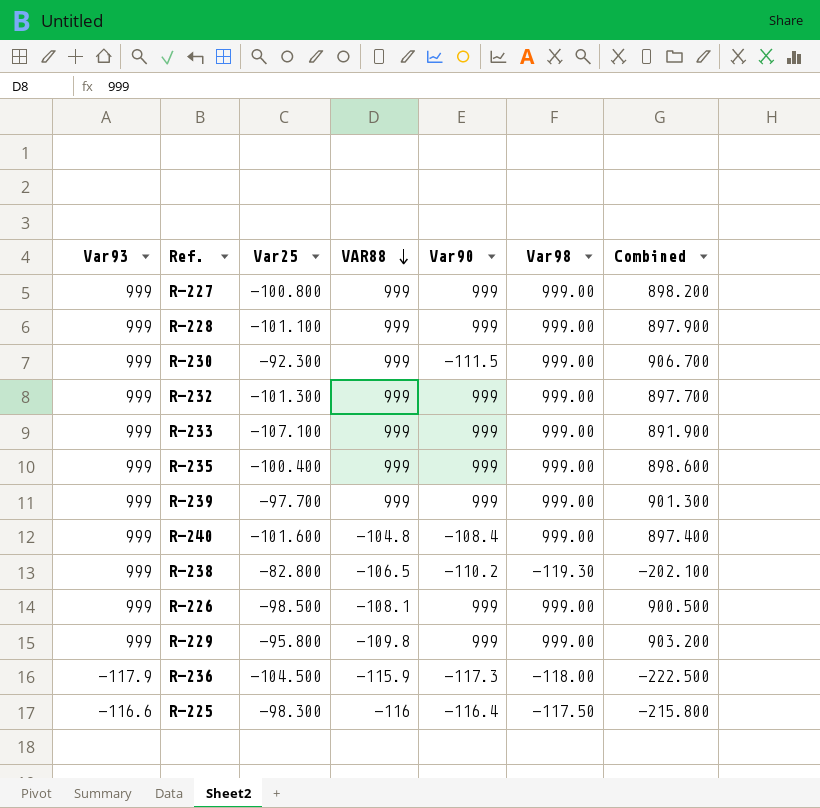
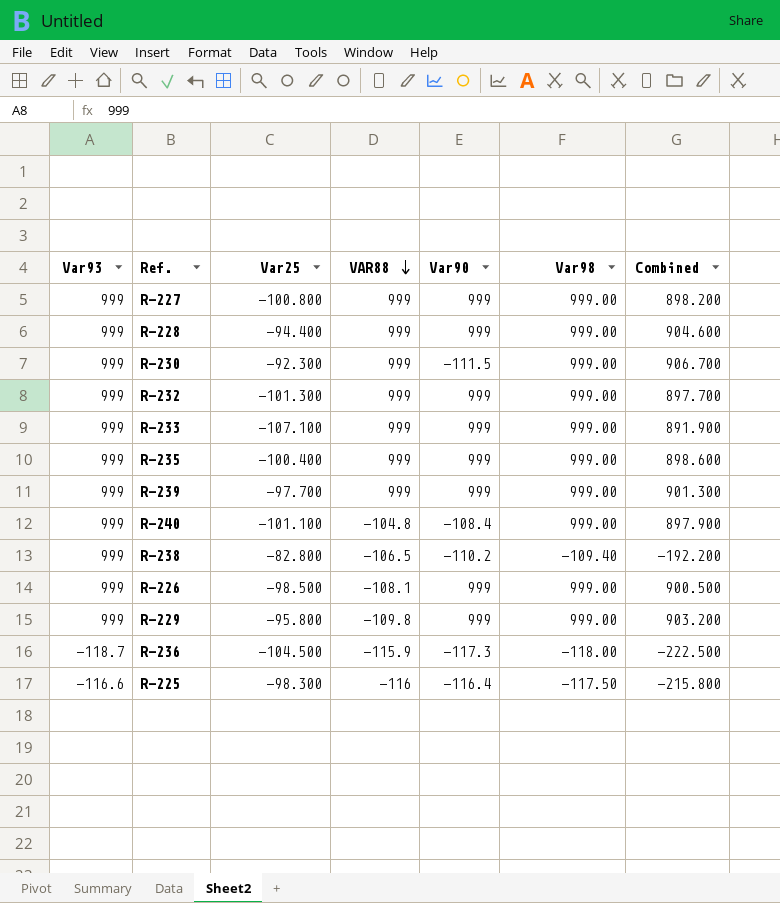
R-228 | Var25: -101.100 -> -94.400
R-228 | Combined: 897.900 -> 904.600
R-240 | Var25: -101.600 -> -101.100
R-240 | Combined: 897.400 -> 897.900
R-238 | Var98: -119.30 -> -109.40
R-238 | Combined: -202.100 -> -192.200
R-236 | Var93: -117.9 -> -118.7

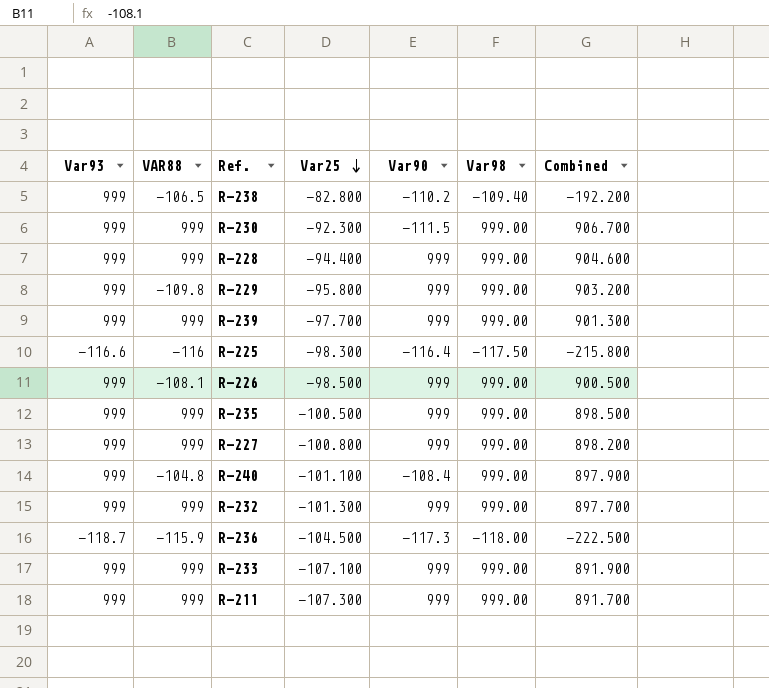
row order: VAR88 descending -> Var25 descending
column VAR88 | position: 4 -> 2
R-235 | Var25: -100.400 -> -100.500
R-235 | Combined: 898.600 -> 898.500
row R-211: none -> 999 | 999 | -107.300 | 999 | 999.00 | 891.700

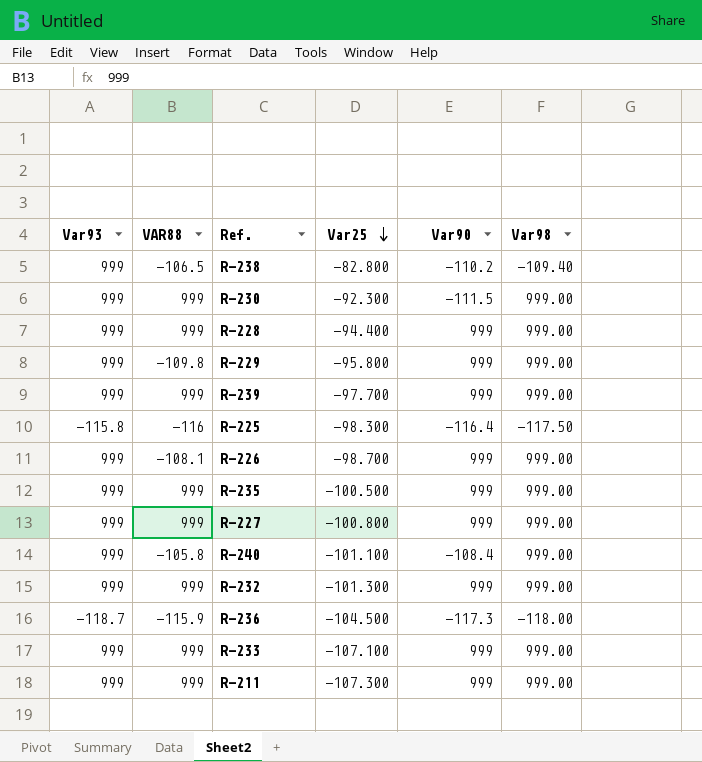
column Combined | formula: [Var25] + [Var98] -> none
R-225 | Var93: -116.6 -> -115.8
R-226 | Var25: -98.500 -> -98.700
R-240 | VAR88: -104.8 -> -105.8

